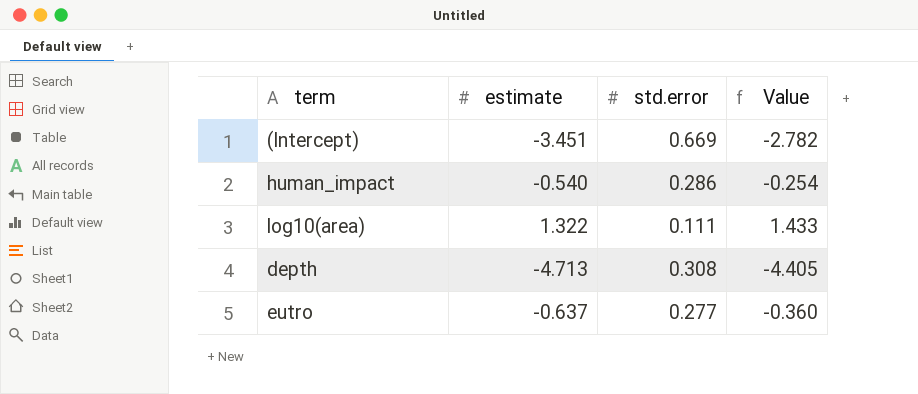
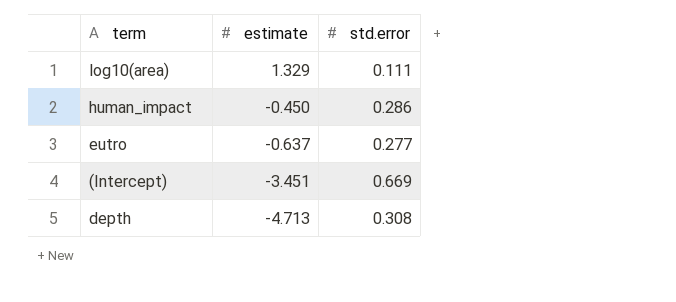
row order: none -> estimate descending
column Value | formula: [estimate] + [std.error] -> none
log10(area) | estimate: 1.322 -> 1.329
human_impact | estimate: -0.540 -> -0.450

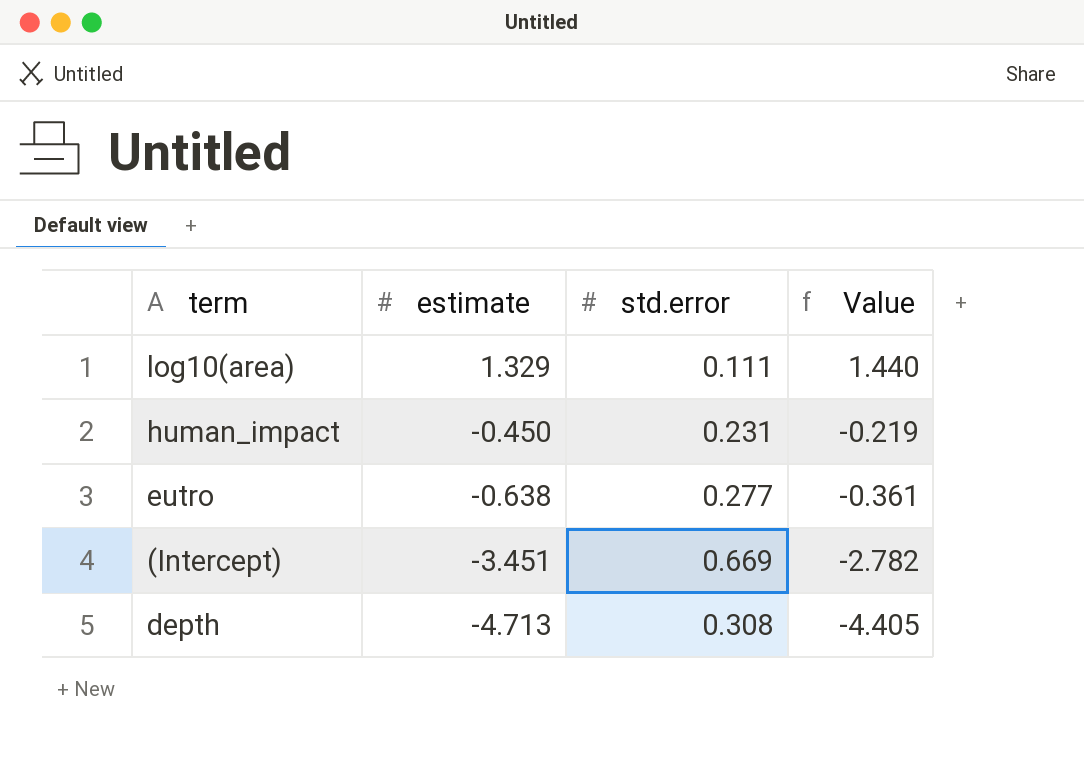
column Value | formula: none -> [estimate] + [std.error]
human_impact | std.error: 0.286 -> 0.231
eutro | estimate: -0.637 -> -0.638

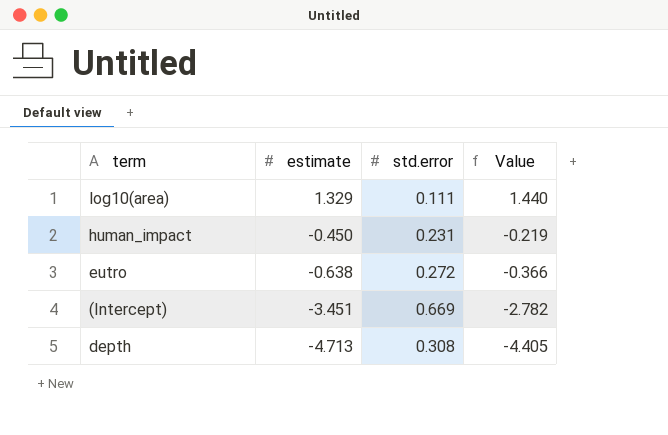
eutro | std.error: 0.277 -> 0.272
eutro | Value: -0.361 -> -0.366

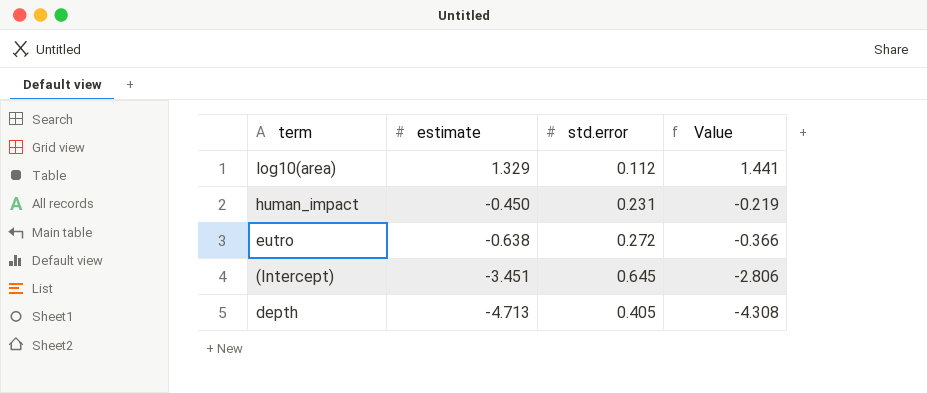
log10(area) | std.error: 0.111 -> 0.112
log10(area) | Value: 1.440 -> 1.441
(Intercept) | std.error: 0.669 -> 0.645
(Intercept) | Value: -2.782 -> -2.806
depth | std.error: 0.308 -> 0.405
depth | Value: -4.405 -> -4.308

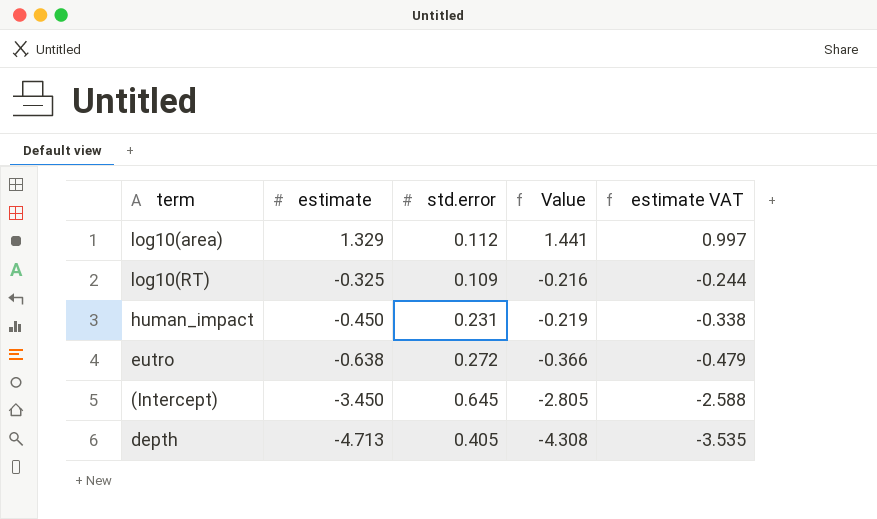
column estimate VAT | formula: none -> [estimate] * 0.75
row log10(RT): none -> -0.325 | 0.109 | -0.216 | -0.244
(Intercept) | estimate: -3.451 -> -3.450
(Intercept) | Value: -2.806 -> -2.805

